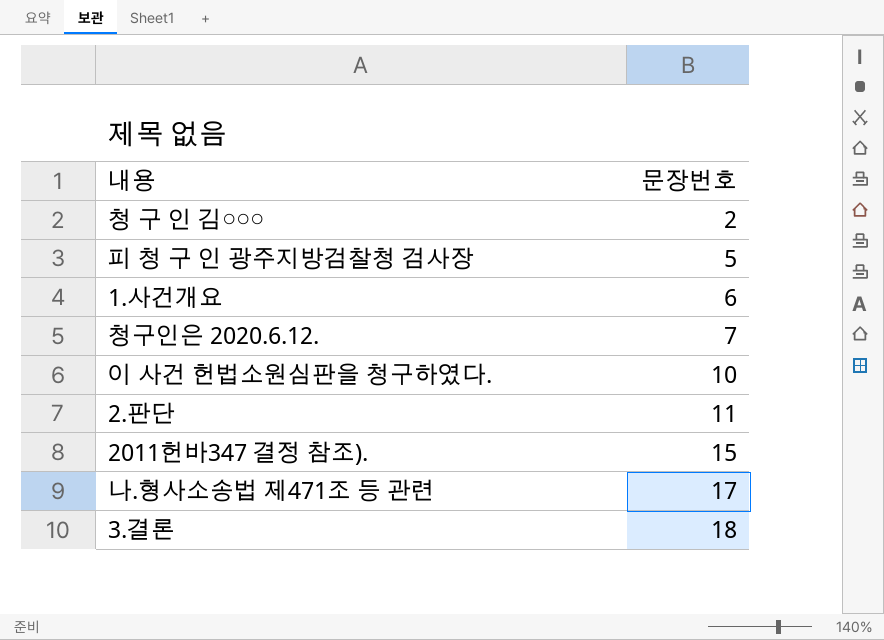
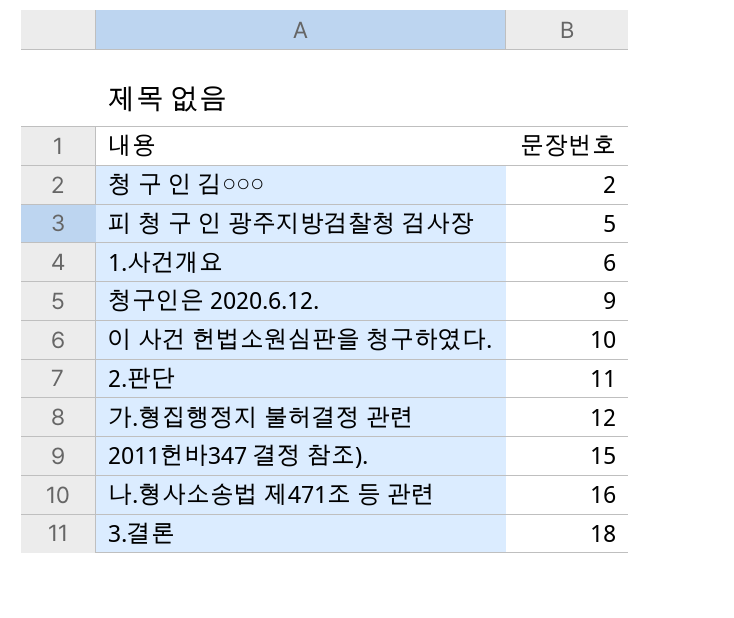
청구인은 2020.6.12. | 문장번호: 7 -> 9
row 가.형집행정지 불허결정 관련: none -> 12
나.형사소송법 제471조 등 관련 | 문장번호: 17 -> 16

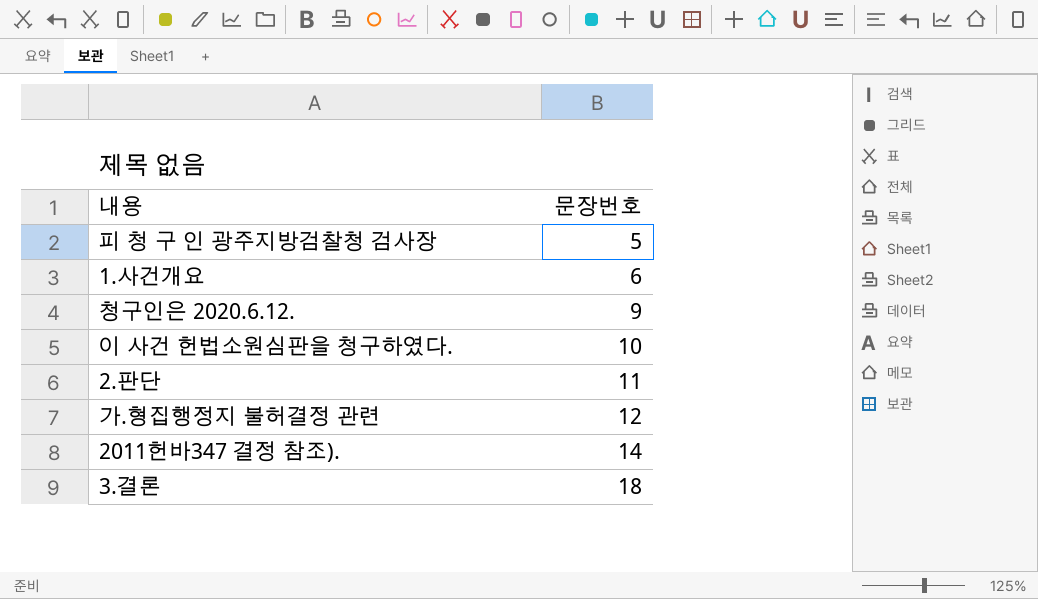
row 청 구 인 김○○○: 2 -> none
row 나.형사소송법 제471조 등 관련: 16 -> none
2011헌바347 결정 참조). | 문장번호: 15 -> 14

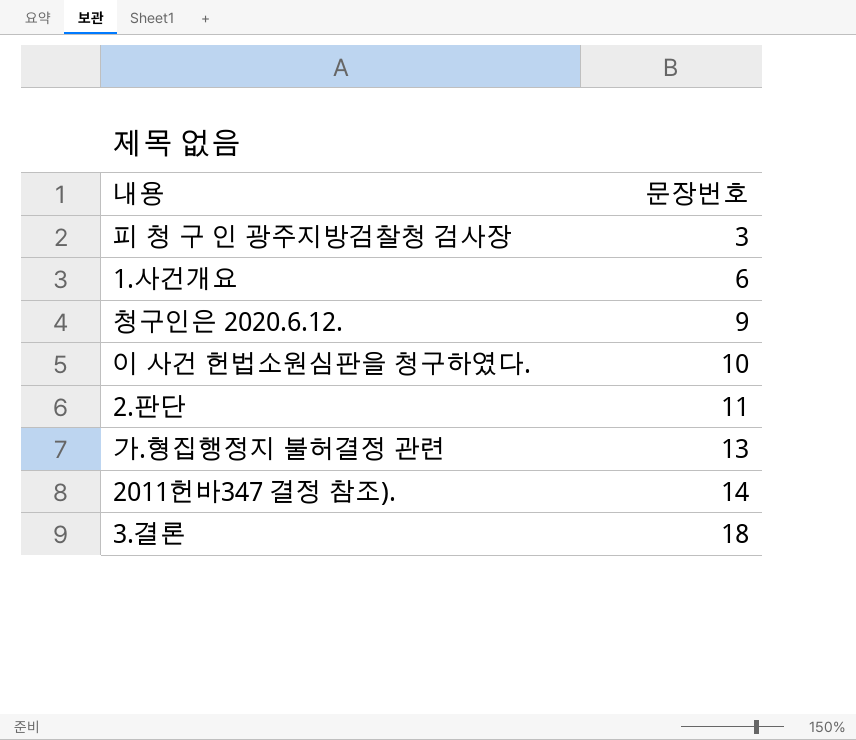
피 청 구 인 광주지방검찰청 검사장 | 문장번호: 5 -> 3
가.형집행정지 불허결정 관련 | 문장번호: 12 -> 13

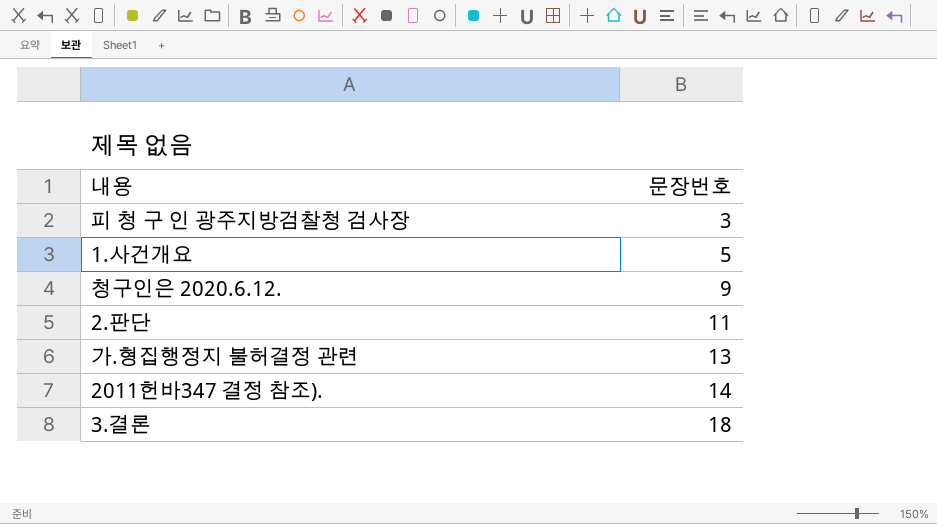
row 이 사건 헌법소원심판을 청구하였다.: 10 -> none
1.사건개요 | 문장번호: 6 -> 5

